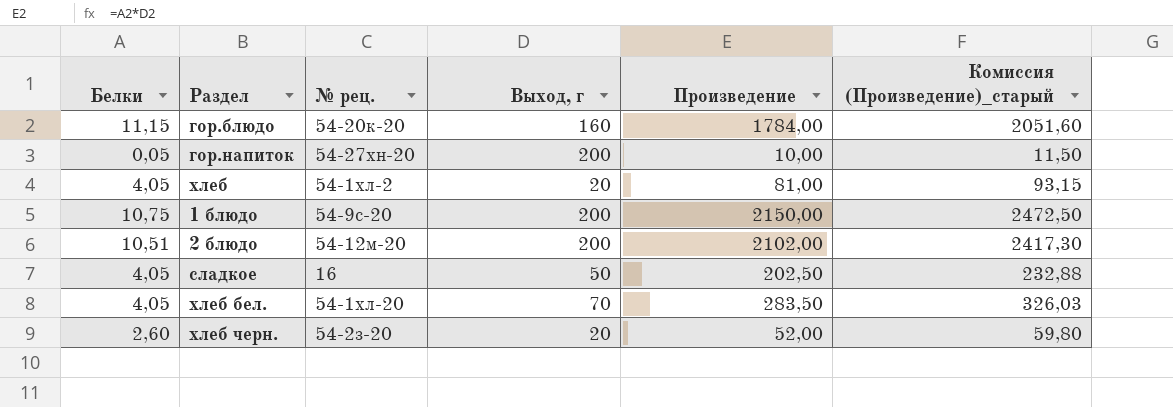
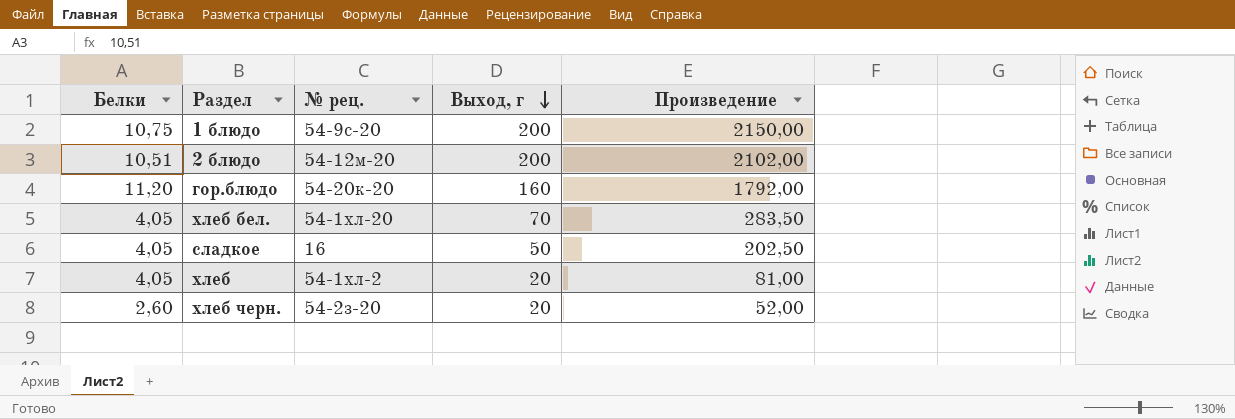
row order: none -> Выход, г descending
column Комиссия (Произведение)_старый | formula: [Произведение] * 1,15 -> none
row гор.напиток: 0,05 | 54-27хн-20 | 200 | 10,00 | 11,50 -> none
гор.блюдо | Белки: 11,15 -> 11,20
гор.блюдо | Произведение: 1784,00 -> 1792,00

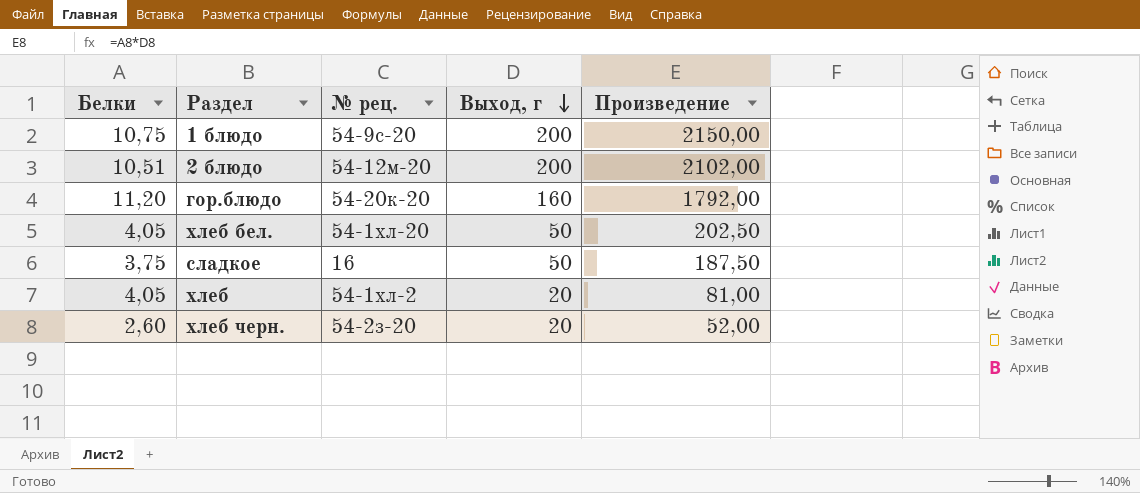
хлеб бел. | Выход, г: 70 -> 50
хлеб бел. | Произведение: 283,50 -> 202,50
сладкое | Белки: 4,05 -> 3,75
сладкое | Произведение: 202,50 -> 187,50

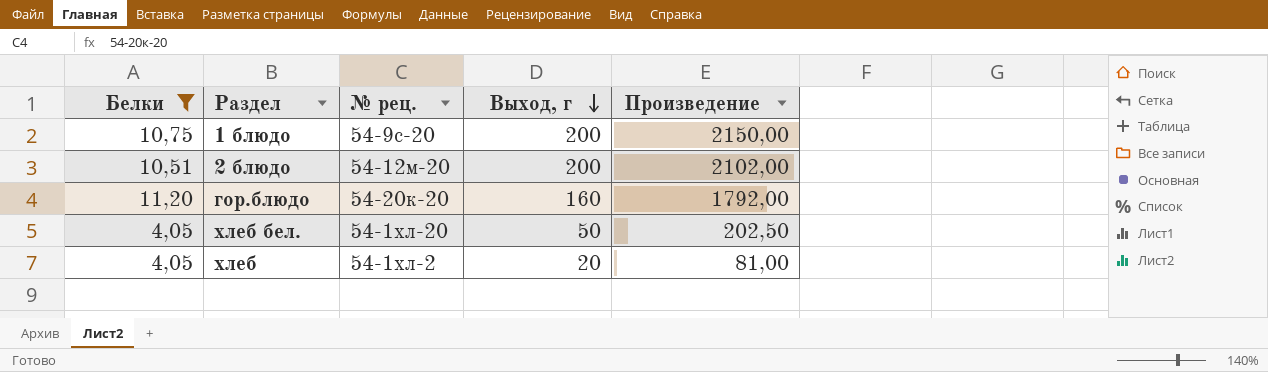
filter: none -> Белки >= 4,05

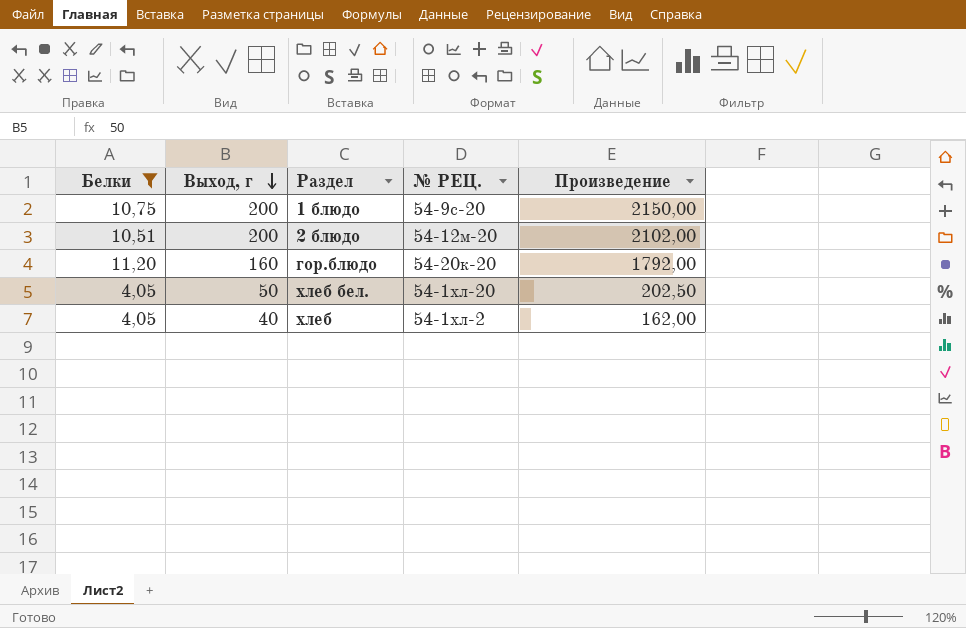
column Выход, г | position: 4 -> 2
column name: № рец. -> № РЕЦ.
хлеб | Выход, г: 20 -> 40
хлеб | Произведение: 81,00 -> 162,00

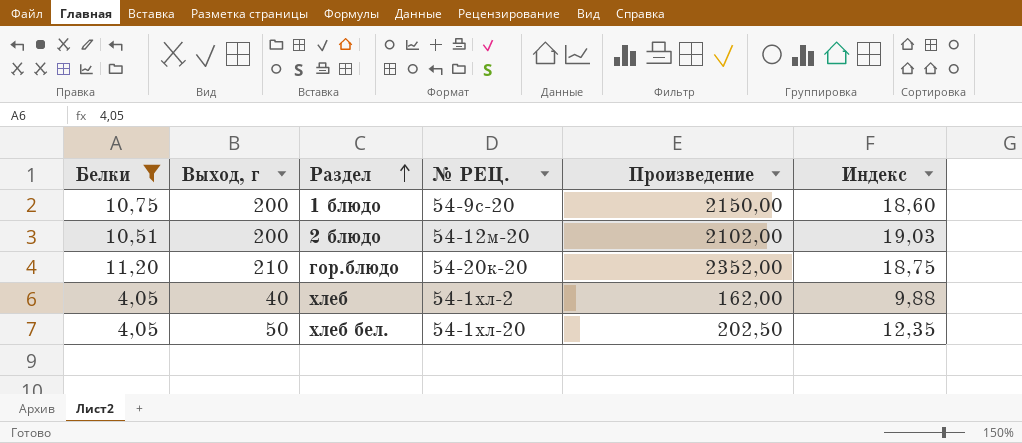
row order: Выход, г descending -> Раздел ascending
column Индекс | formula: none -> [Выход, г] / [Белки]
гор.блюдо | Выход, г: 160 -> 210
гор.блюдо | Произведение: 1792,00 -> 2352,00

